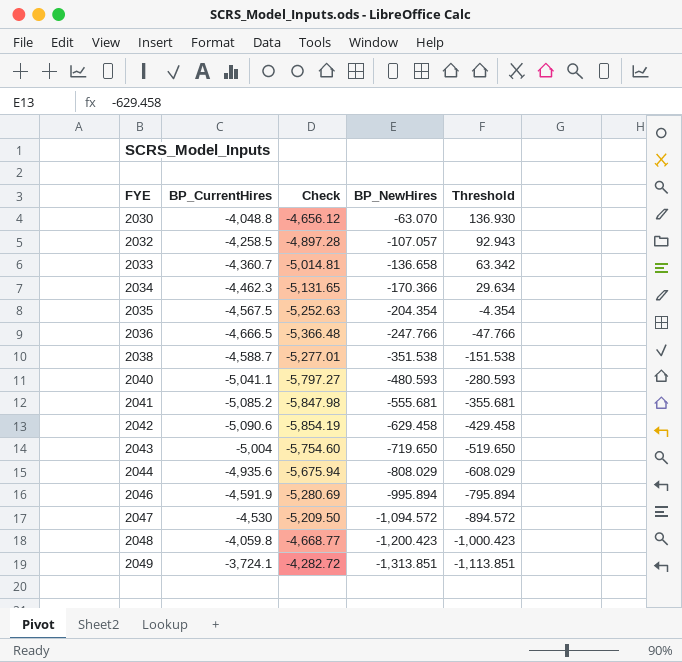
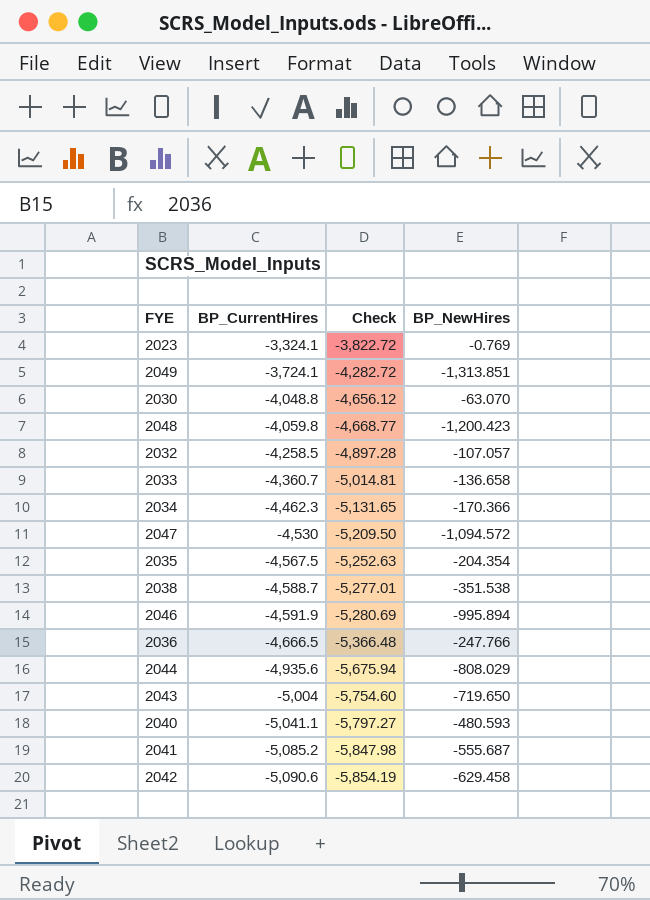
row order: FYE ascending -> BP_CurrentHires descending
column Threshold | formula: [BP_NewHires] + 200 -> none
row 2023: none -> -3,324.1 | -3,822.72 | -0.769
2041 | BP_NewHires: -555.681 -> -555.687

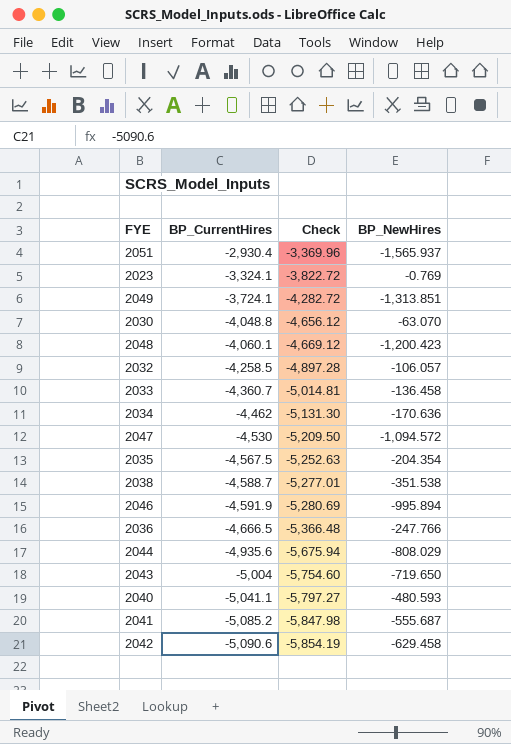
row 2051: none -> -2,930.4 | -3,369.96 | -1,565.937
2048 | BP_CurrentHires: -4,059.8 -> -4,060.1
2048 | Check: -4,668.77 -> -4,669.12
2032 | BP_NewHires: -107.057 -> -106.057
2033 | BP_NewHires: -136.658 -> -136.458
2034 | BP_CurrentHires: -4,462.3 -> -4,462
2034 | Check: -5,131.65 -> -5,131.30
2034 | BP_NewHires: -170.366 -> -170.636

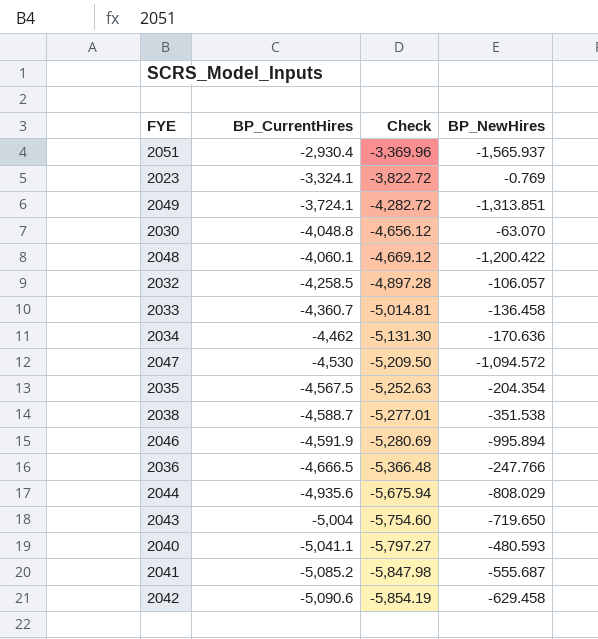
2048 | BP_NewHires: -1,200.423 -> -1,200.422

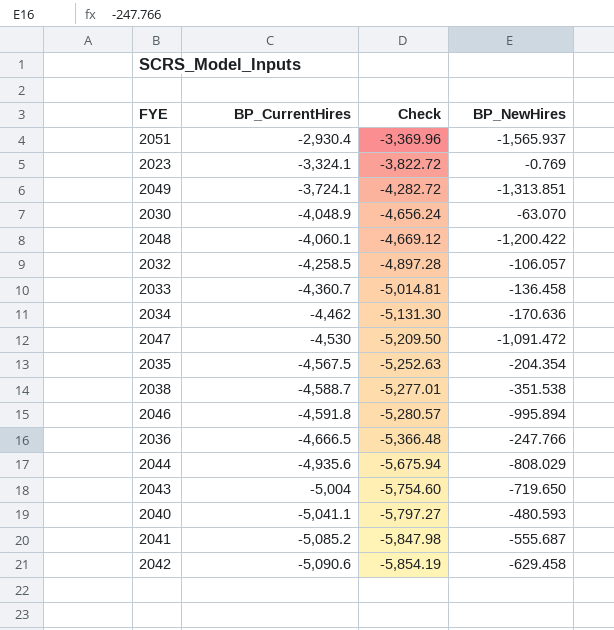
2030 | BP_CurrentHires: -4,048.8 -> -4,048.9
2030 | Check: -4,656.12 -> -4,656.24
2047 | BP_NewHires: -1,094.572 -> -1,091.472
2046 | BP_CurrentHires: -4,591.9 -> -4,591.8
2046 | Check: -5,280.69 -> -5,280.57

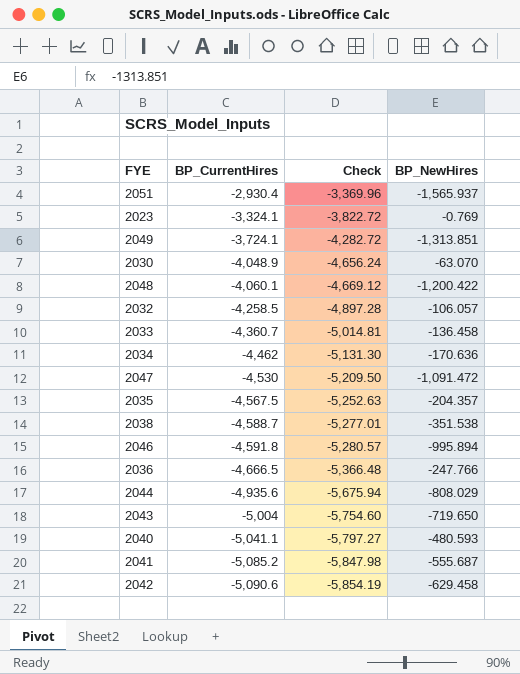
2035 | BP_NewHires: -204.354 -> -204.357

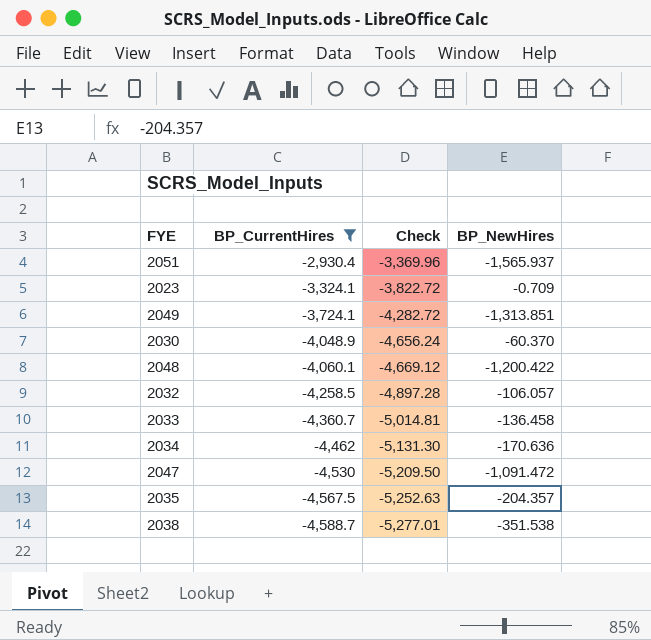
filter: none -> BP_CurrentHires >= -4,588.7
2023 | BP_NewHires: -0.769 -> -0.709
2030 | BP_NewHires: -63.070 -> -60.370

